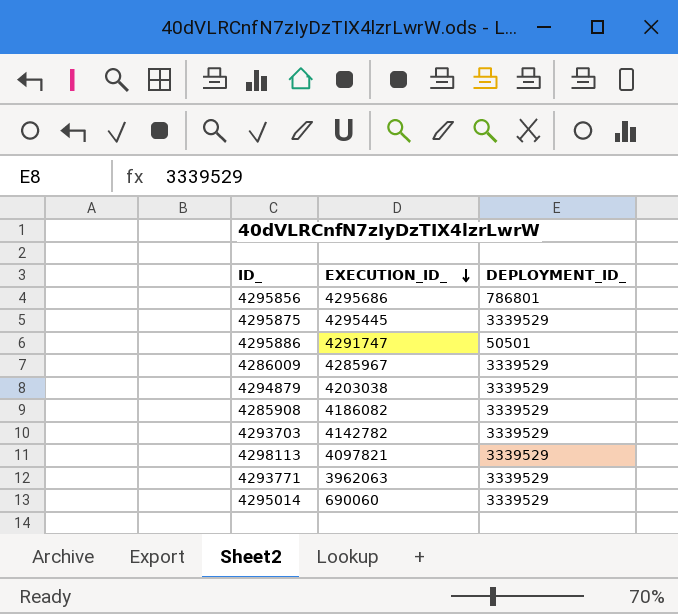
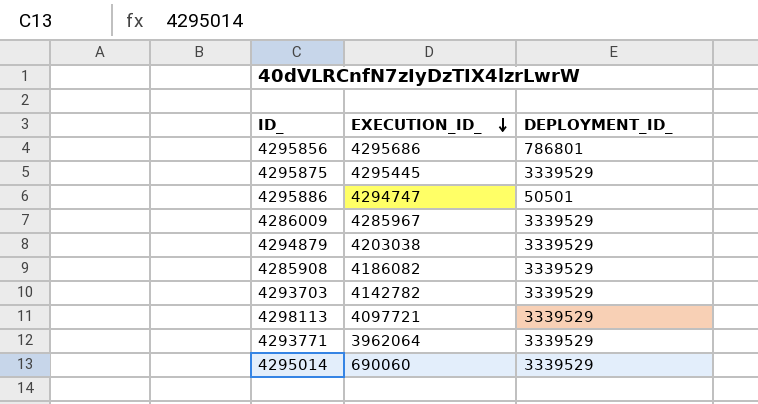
4295886 | EXECUTION_ID_: 4291747 -> 4294747
4298113 | EXECUTION_ID_: 4097821 -> 4097721
4293771 | EXECUTION_ID_: 3962063 -> 3962064

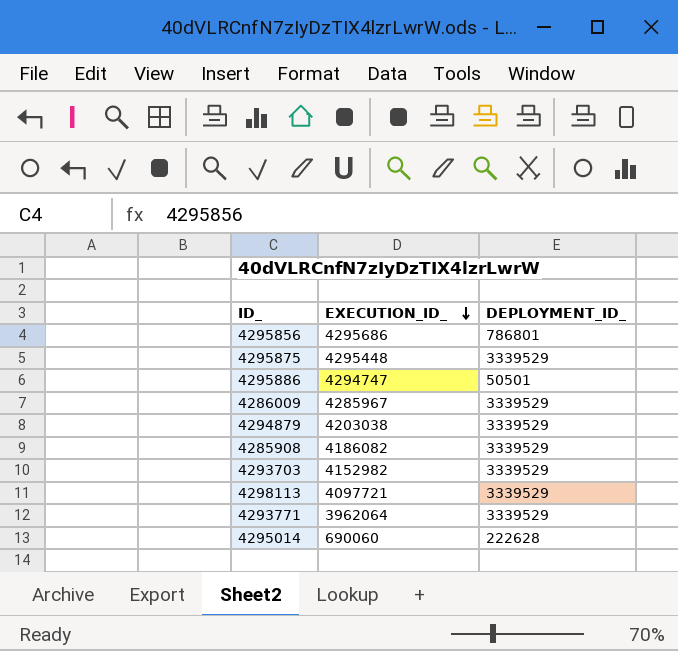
4295875 | EXECUTION_ID_: 4295445 -> 4295448
4293703 | EXECUTION_ID_: 4142782 -> 4152982
4295014 | DEPLOYMENT_ID_: 3339529 -> 222628

